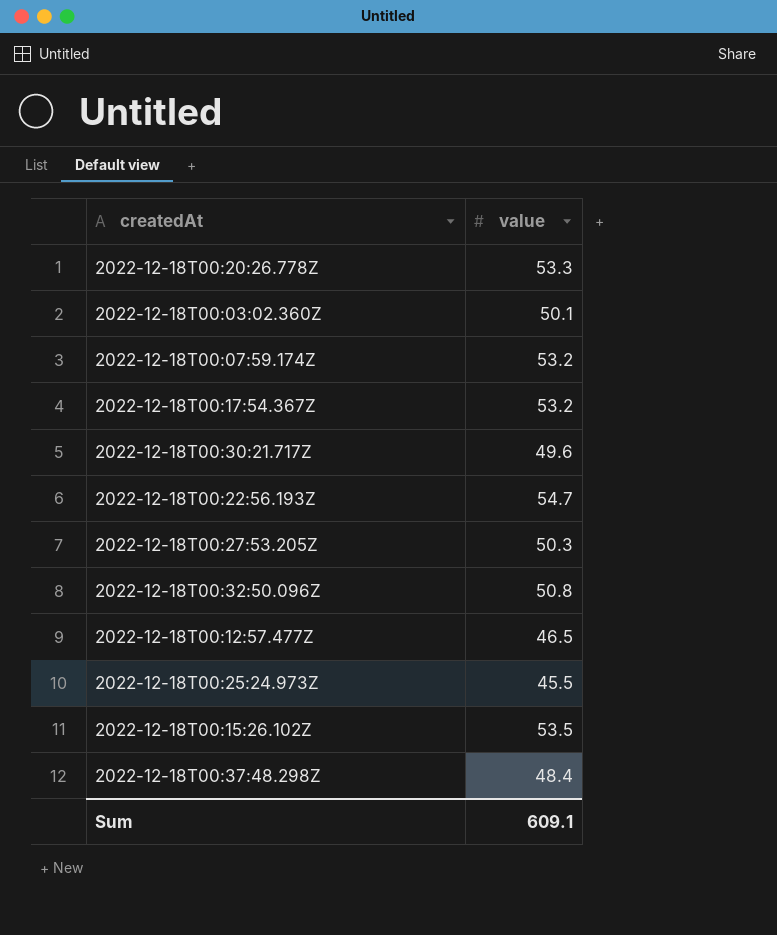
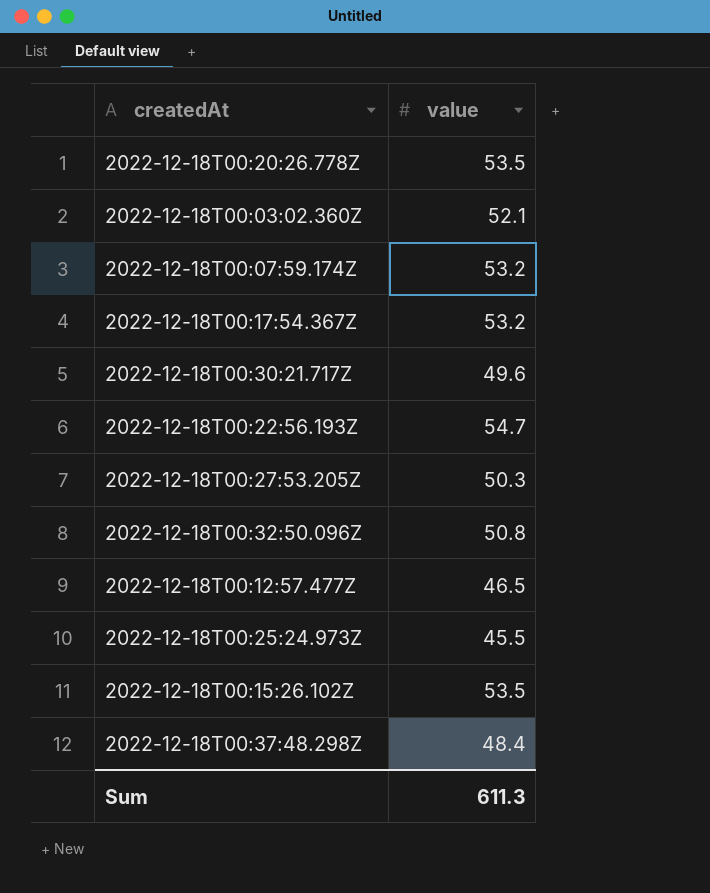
2022-12-18T00:20:26.778Z | value: 53.3 -> 53.5
2022-12-18T00:03:02.360Z | value: 50.1 -> 52.1
Sum | value: 609.1 -> 611.3

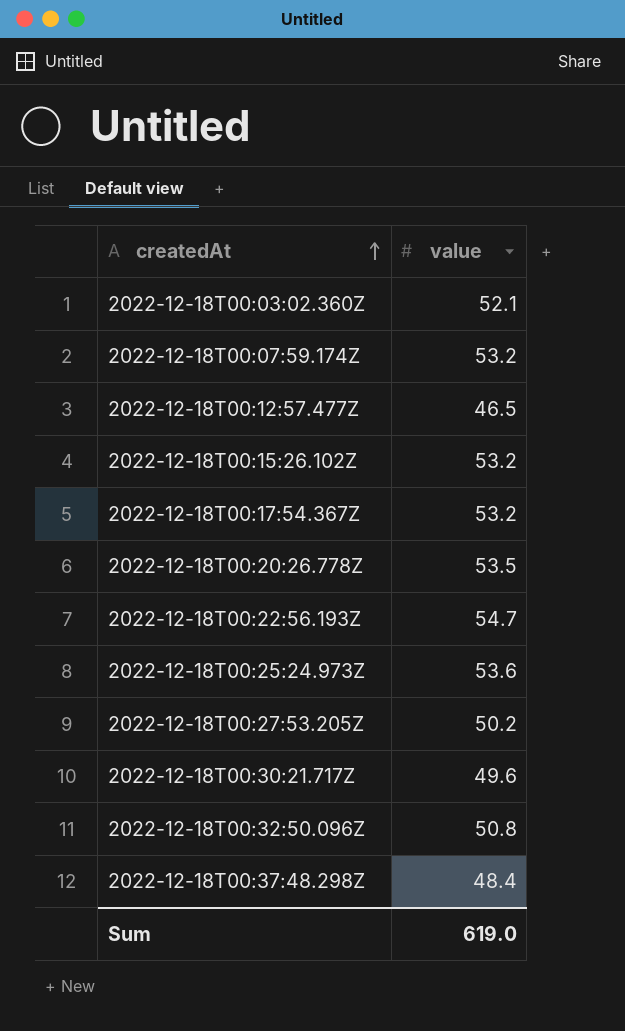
row order: none -> createdAt ascending
2022-12-18T00:15:26.102Z | value: 53.5 -> 53.2
2022-12-18T00:25:24.973Z | value: 45.5 -> 53.6
2022-12-18T00:27:53.205Z | value: 50.3 -> 50.2
Sum | value: 611.3 -> 619.0

